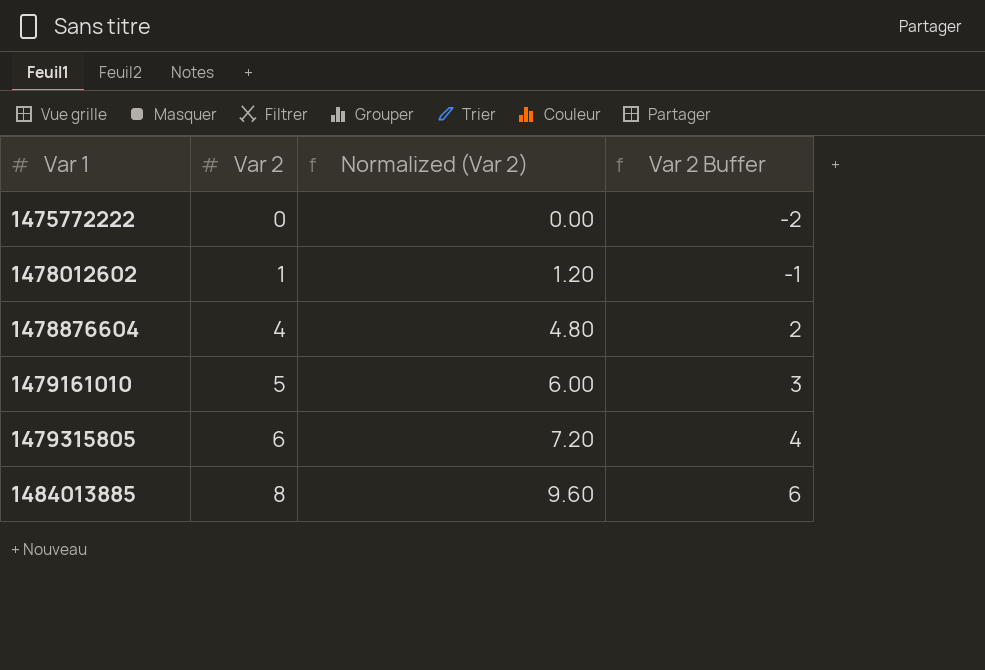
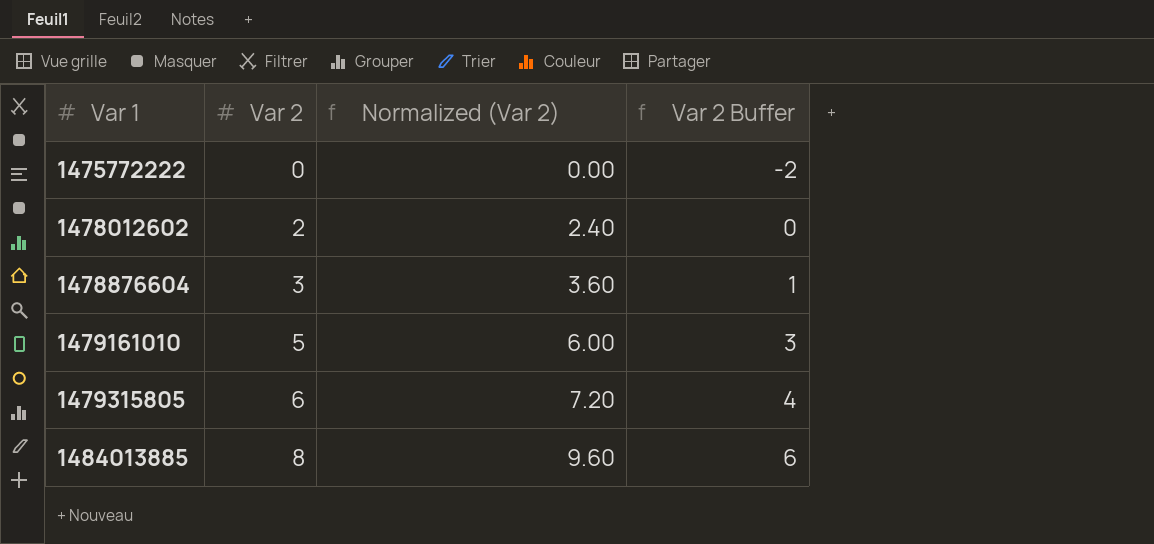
1478012602 | Var 2: 1 -> 2
1478012602 | Normalized (Var 2): 1.20 -> 2.40
1478012602 | Var 2 Buffer: -1 -> 0
1478876604 | Var 2: 4 -> 3
1478876604 | Normalized (Var 2): 4.80 -> 3.60
1478876604 | Var 2 Buffer: 2 -> 1

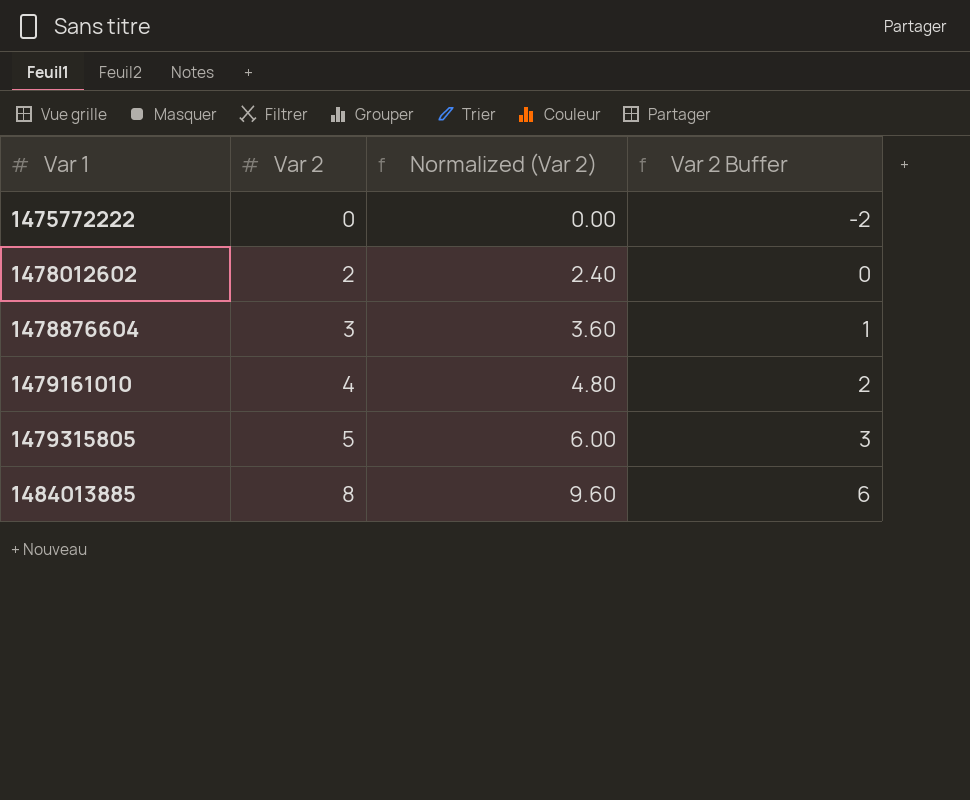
1479161010 | Var 2: 5 -> 4
1479161010 | Normalized (Var 2): 6.00 -> 4.80
1479161010 | Var 2 Buffer: 3 -> 2
1479315805 | Var 2: 6 -> 5
1479315805 | Normalized (Var 2): 7.20 -> 6.00
1479315805 | Var 2 Buffer: 4 -> 3

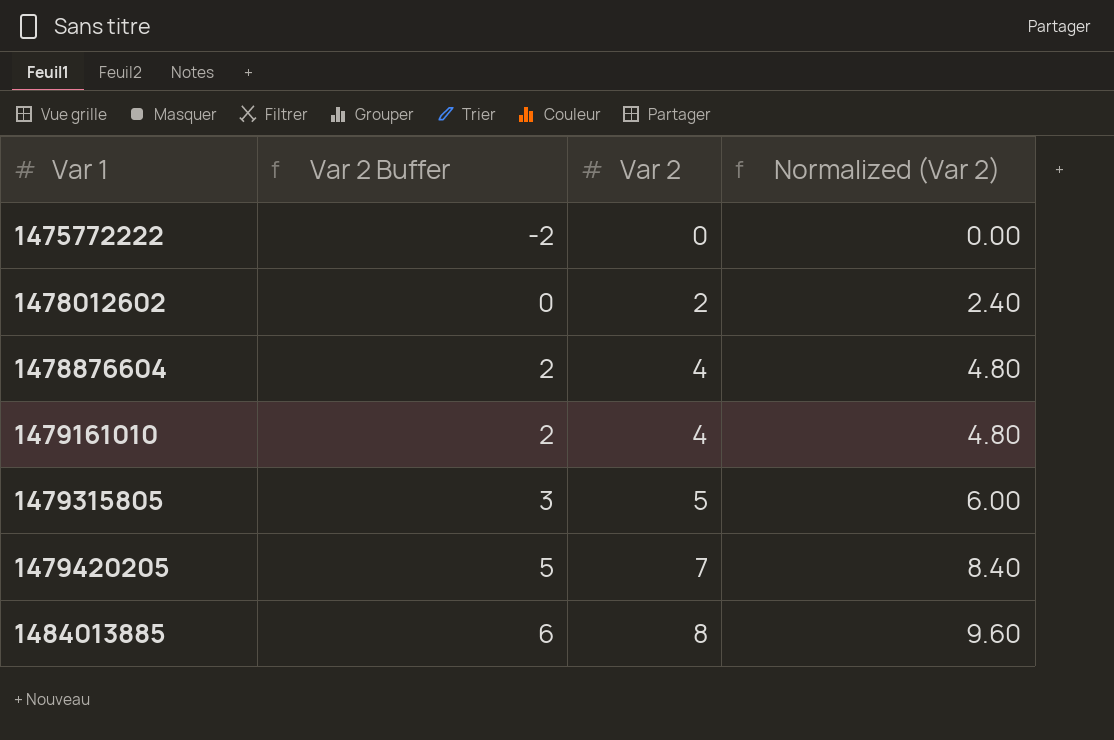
column Var 2 Buffer | position: 4 -> 2
1478876604 | Var 2 Buffer: 1 -> 2
1478876604 | Var 2: 3 -> 4
1478876604 | Normalized (Var 2): 3.60 -> 4.80
row 1479420205: none -> 5 | 7 | 8.40

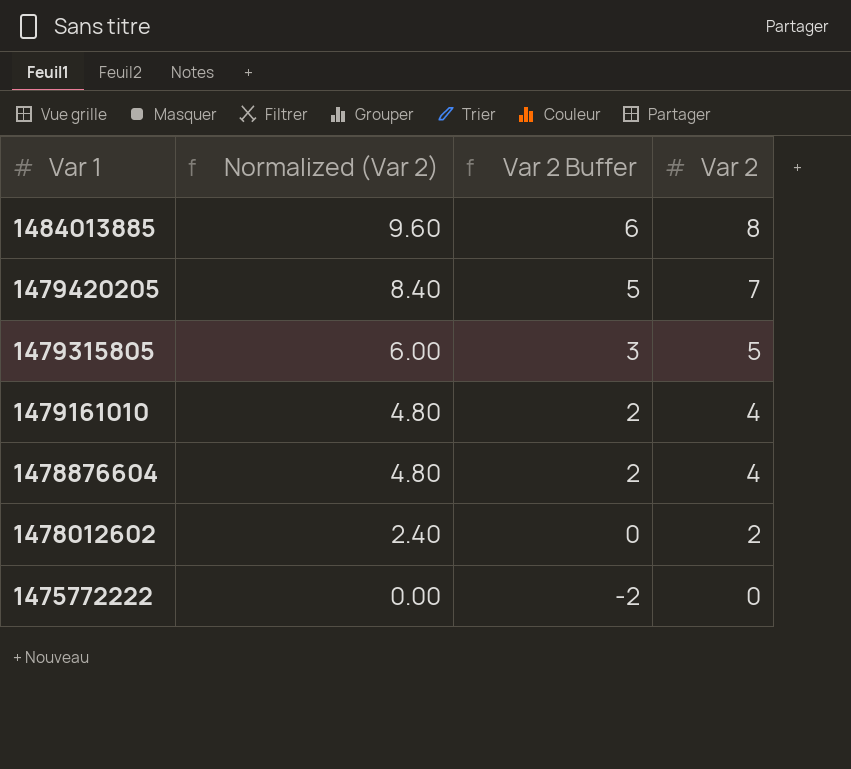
row order: Var 1 ascending -> Var 1 descending
column Normalized (Var 2) | position: 4 -> 2

